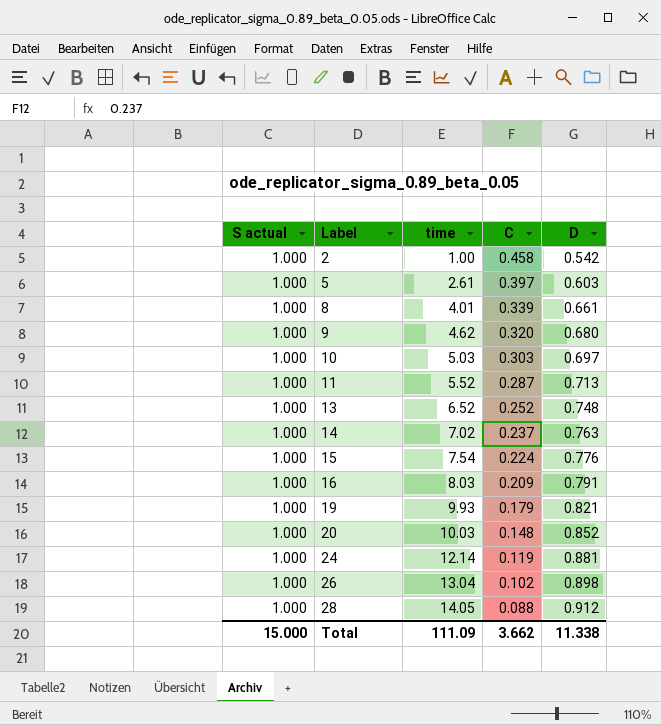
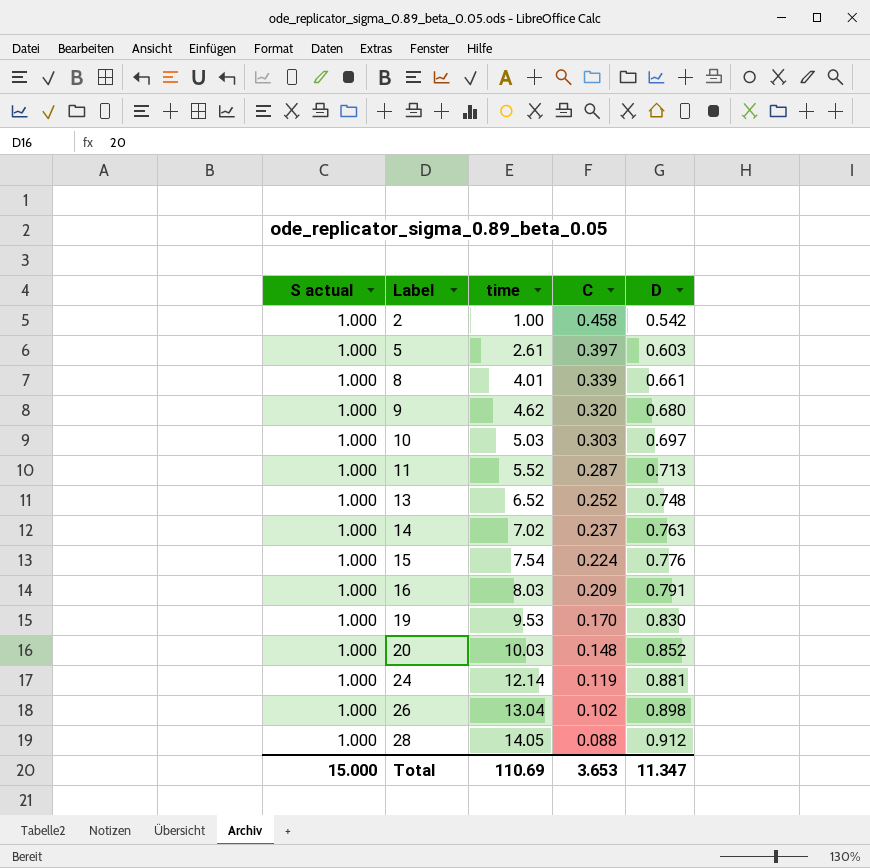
19 | time: 9.93 -> 9.53
19 | C: 0.179 -> 0.170
19 | D: 0.821 -> 0.830
Total | time: 111.09 -> 110.69
Total | C: 3.662 -> 3.653
Total | D: 11.338 -> 11.347

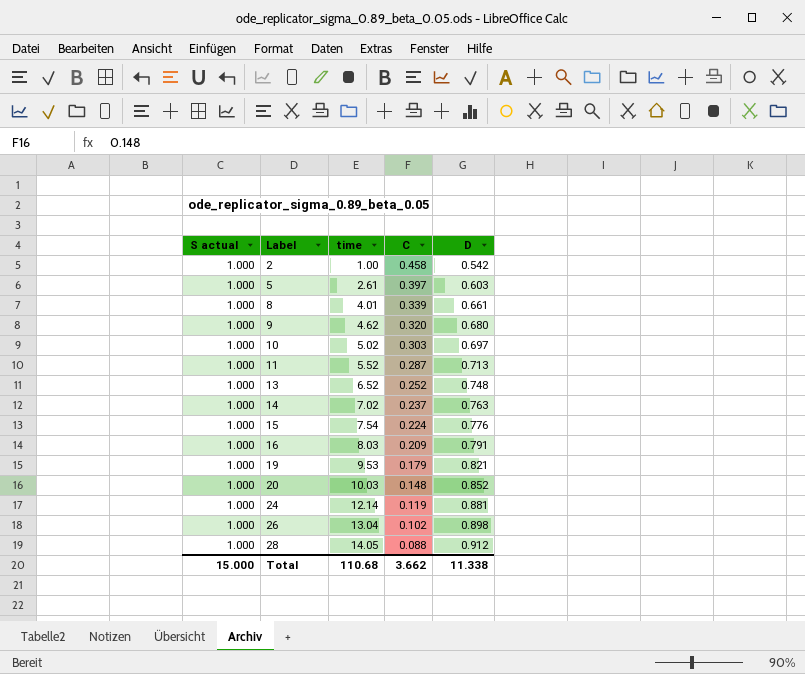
10 | time: 5.03 -> 5.02
19 | C: 0.170 -> 0.179
19 | D: 0.830 -> 0.821
Total | time: 110.69 -> 110.68
Total | C: 3.653 -> 3.662
Total | D: 11.347 -> 11.338

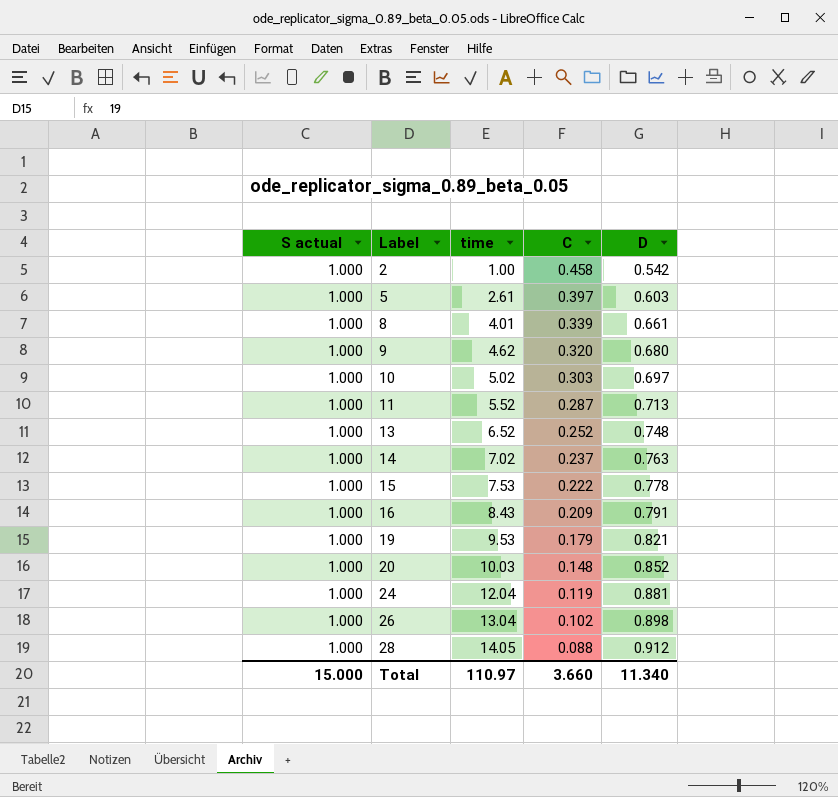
15 | time: 7.54 -> 7.53
15 | C: 0.224 -> 0.222
15 | D: 0.776 -> 0.778
16 | time: 8.03 -> 8.43
24 | time: 12.14 -> 12.04
Total | time: 110.68 -> 110.97
Total | C: 3.662 -> 3.660
Total | D: 11.338 -> 11.340

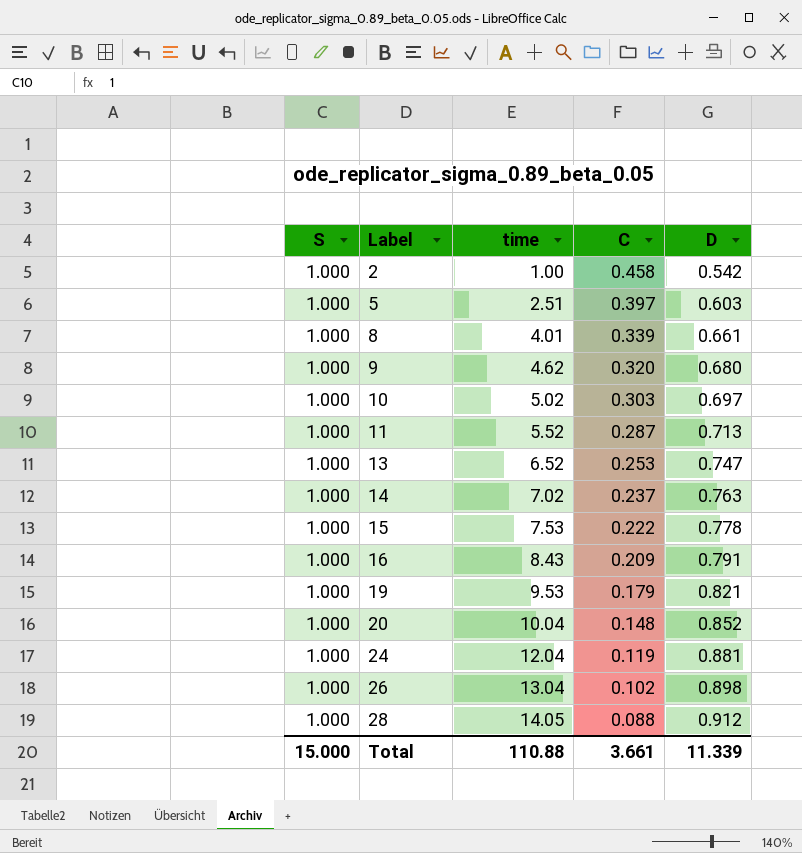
column name: S actual -> S
5 | time: 2.61 -> 2.51
13 | C: 0.252 -> 0.253
13 | D: 0.748 -> 0.747
20 | time: 10.03 -> 10.04
Total | time: 110.97 -> 110.88
Total | C: 3.660 -> 3.661
Total | D: 11.340 -> 11.339

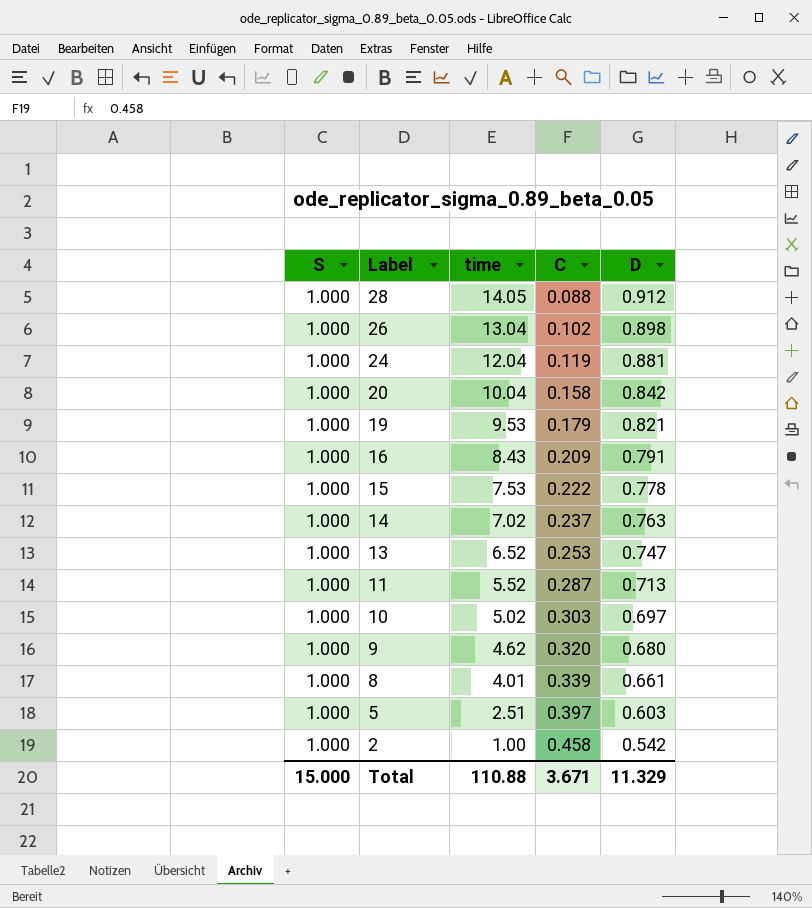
row order: Label ascending -> Label descending
20 | C: 0.148 -> 0.158
20 | D: 0.852 -> 0.842
Total | C: 3.661 -> 3.671
Total | D: 11.339 -> 11.329

